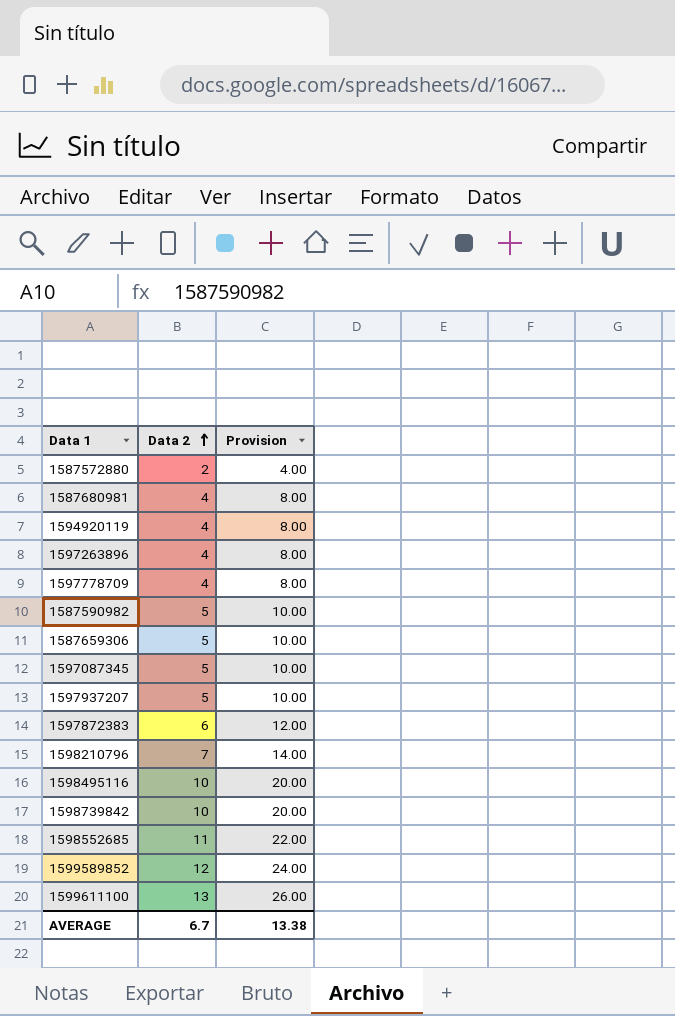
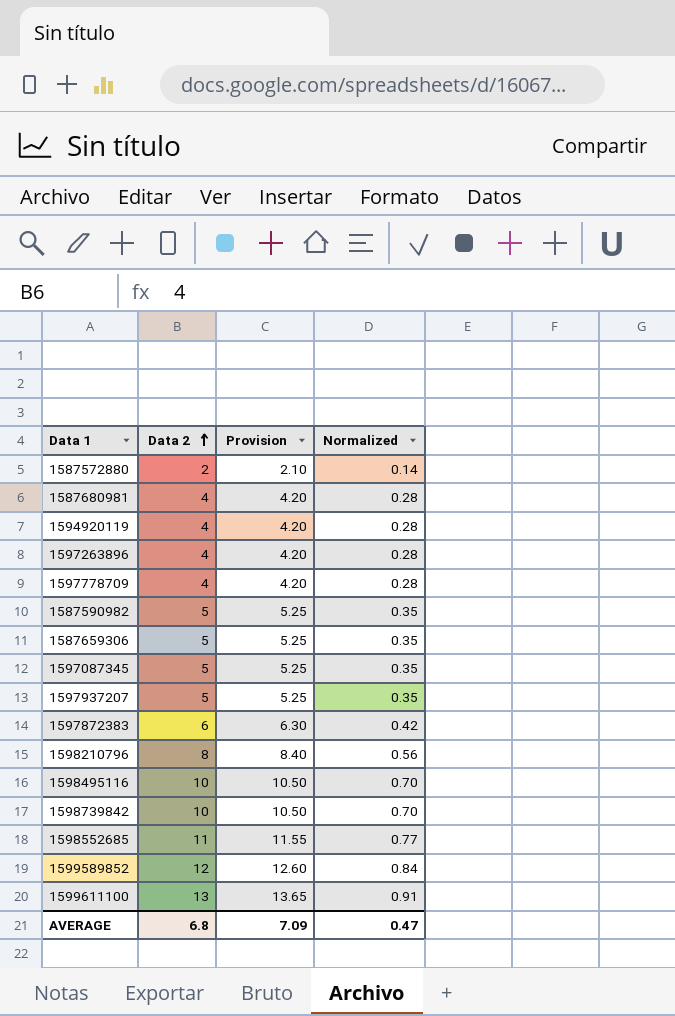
column Provision | formula: [Data 2] * 2 -> [Data 2] * 1.05
column Normalized | formula: none -> [Data 2] * 0.07
1598210796 | Data 2: 7 -> 8
AVERAGE | Data 2: 6.7 -> 6.8
AVERAGE | Provision: 13.38 -> 7.09

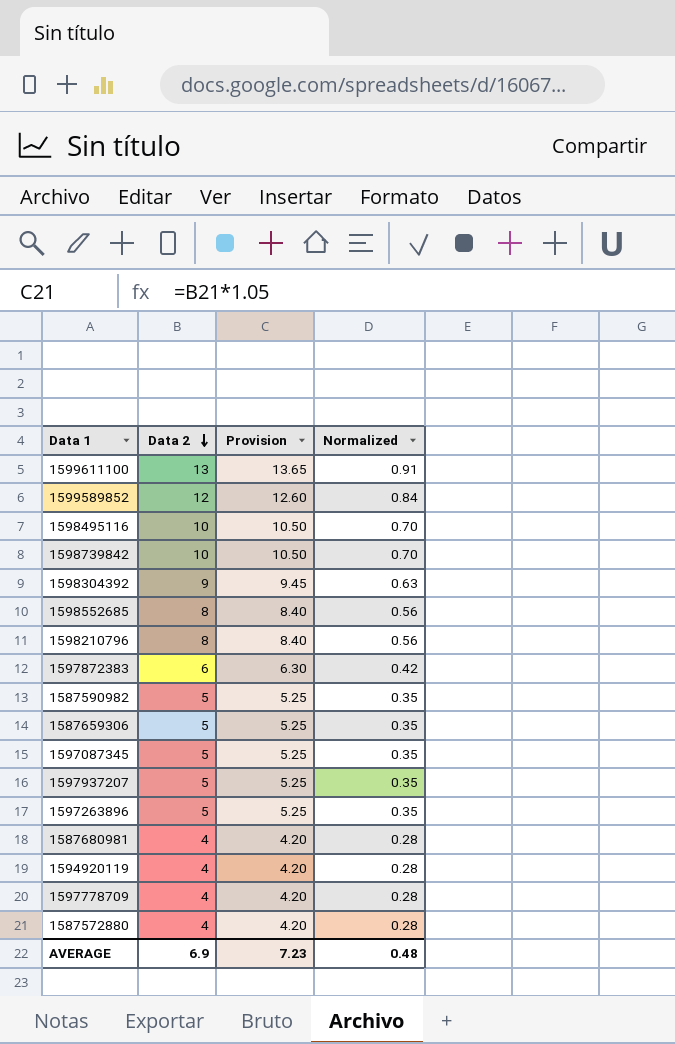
row order: Data 2 ascending -> Data 2 descending
row 1598304392: none -> 9 | 9.45 | 0.63
1598552685 | Data 2: 11 -> 8
1598552685 | Provision: 11.55 -> 8.40
1598552685 | Normalized: 0.77 -> 0.56
1597263896 | Data 2: 4 -> 5
1597263896 | Provision: 4.20 -> 5.25
1597263896 | Normalized: 0.28 -> 0.35
1587572880 | Data 2: 2 -> 4
1587572880 | Provision: 2.10 -> 4.20
1587572880 | Normalized: 0.14 -> 0.28
AVERAGE | Data 2: 6.8 -> 6.9
AVERAGE | Provision: 7.09 -> 7.23
AVERAGE | Normalized: 0.47 -> 0.48

